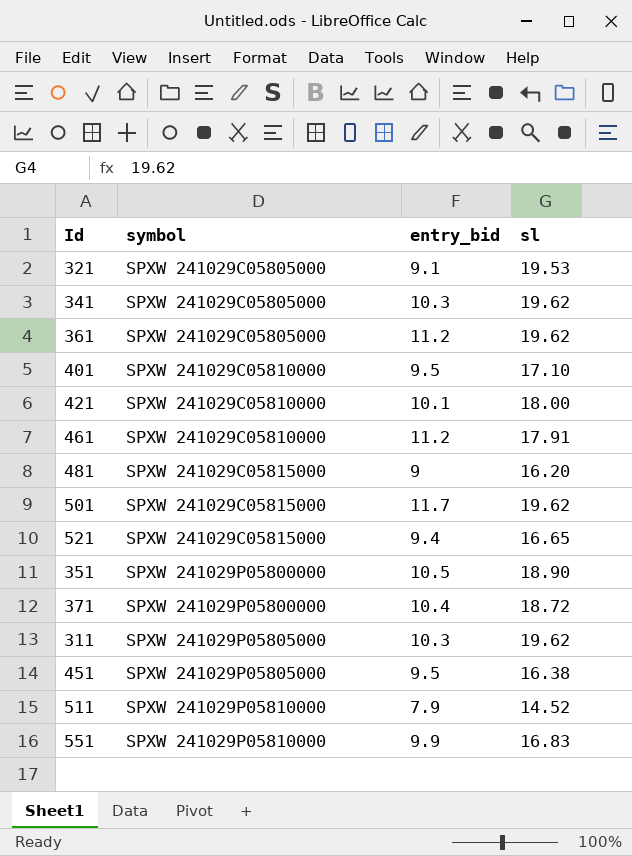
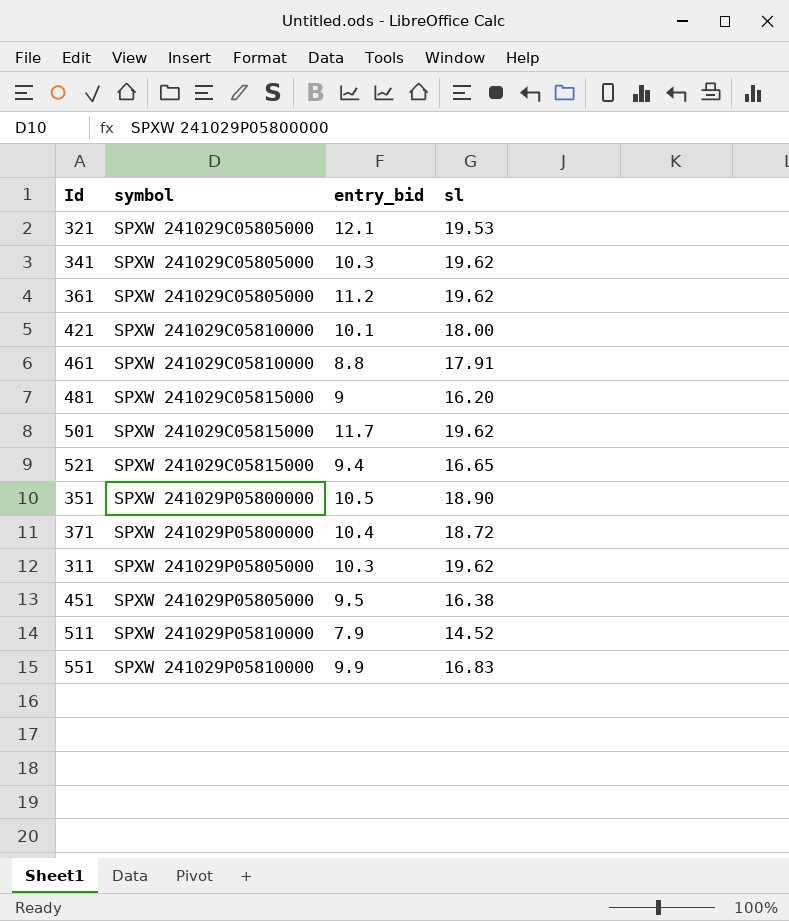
row 401: SPXW 241029C05810000 | 9.5 | 17.10 -> none
321 | entry_bid: 9.1 -> 12.1
461 | entry_bid: 11.2 -> 8.8

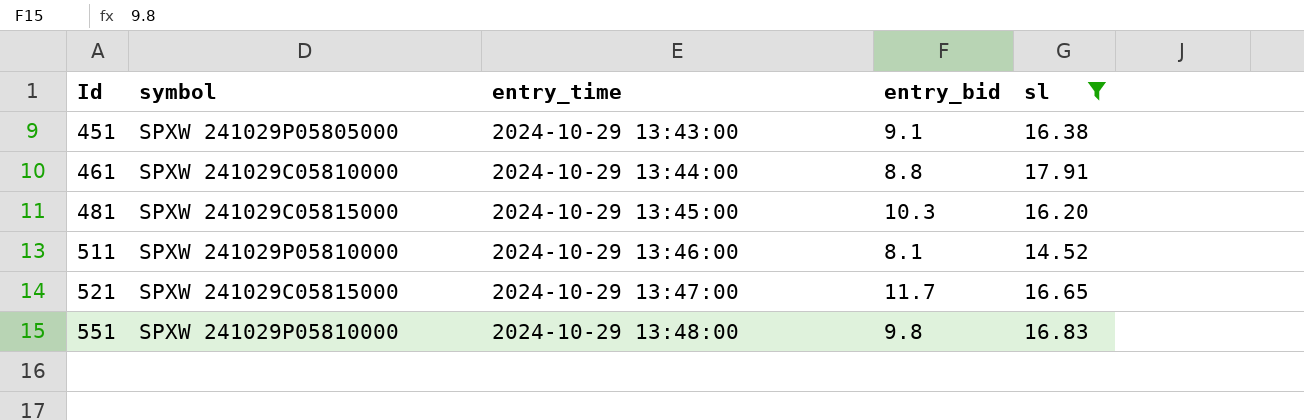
filter: none -> sl <= 17.91
row order: symbol ascending -> Id ascending
column entry_time | position: none -> 3
451 | entry_bid: 9.5 -> 9.1
481 | entry_bid: 9 -> 10.3
511 | entry_bid: 7.9 -> 8.1
521 | entry_bid: 9.4 -> 11.7
551 | entry_bid: 9.9 -> 9.8

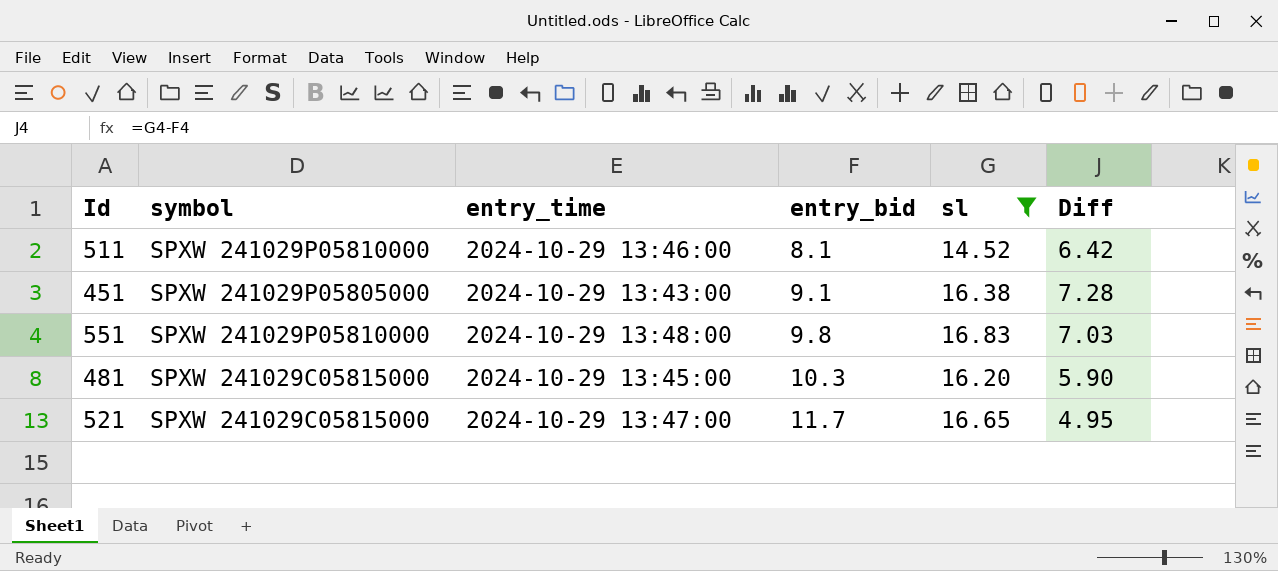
row order: Id ascending -> entry_bid ascending
column Diff | formula: none -> [sl] - [entry_bid]
row 461: SPXW 241029C05810000 | 2024-10-29 13:44:00 | 8.8 | 17.91 -> none

